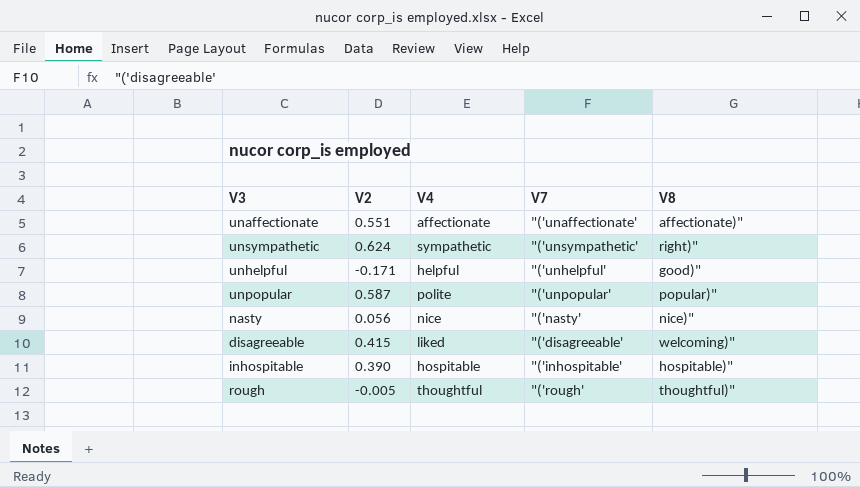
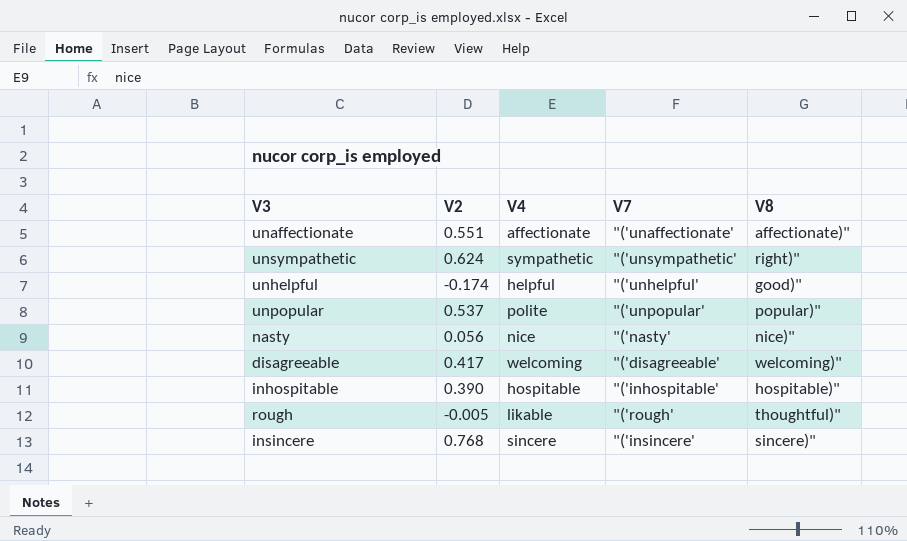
unhelpful | V2: -0.171 -> -0.174
unpopular | V2: 0.587 -> 0.537
disagreeable | V2: 0.415 -> 0.417
disagreeable | V4: liked -> welcoming
rough | V4: thoughtful -> likable
row insincere: none -> 0.768 | sincere | "('insincere' | sincere)"

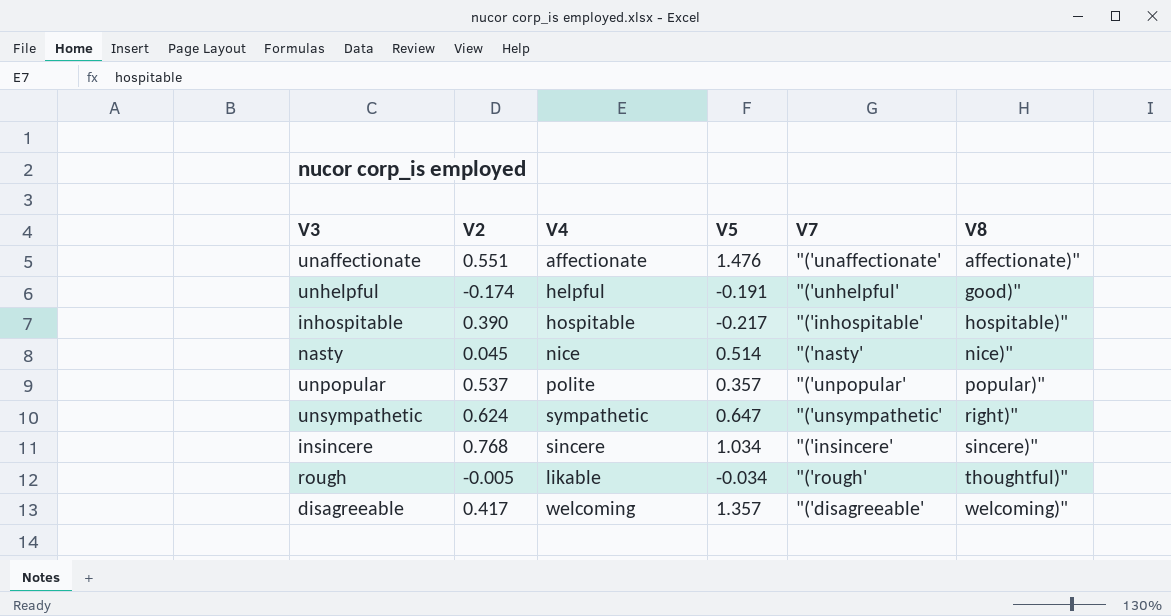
row order: none -> V8 ascending
column V5 | position: none -> 4
nasty | V2: 0.056 -> 0.045

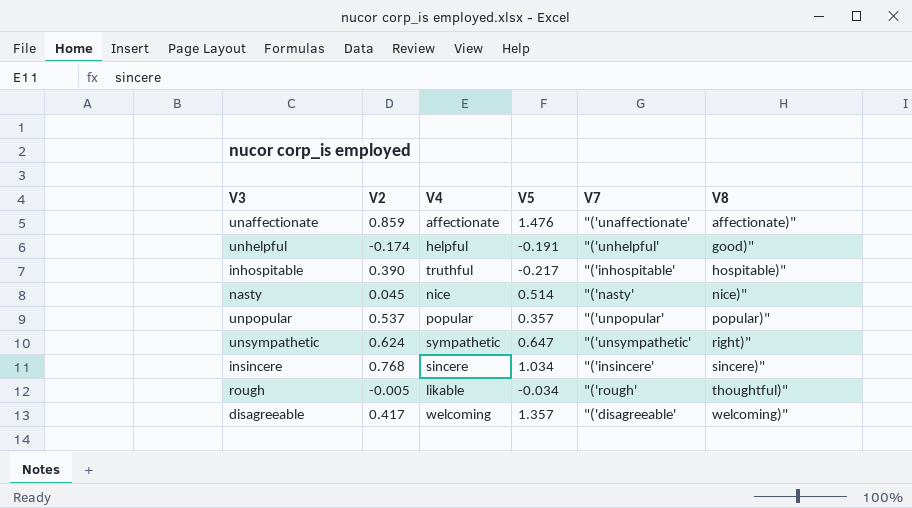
unaffectionate | V2: 0.551 -> 0.859
inhospitable | V4: hospitable -> truthful
unpopular | V4: polite -> popular

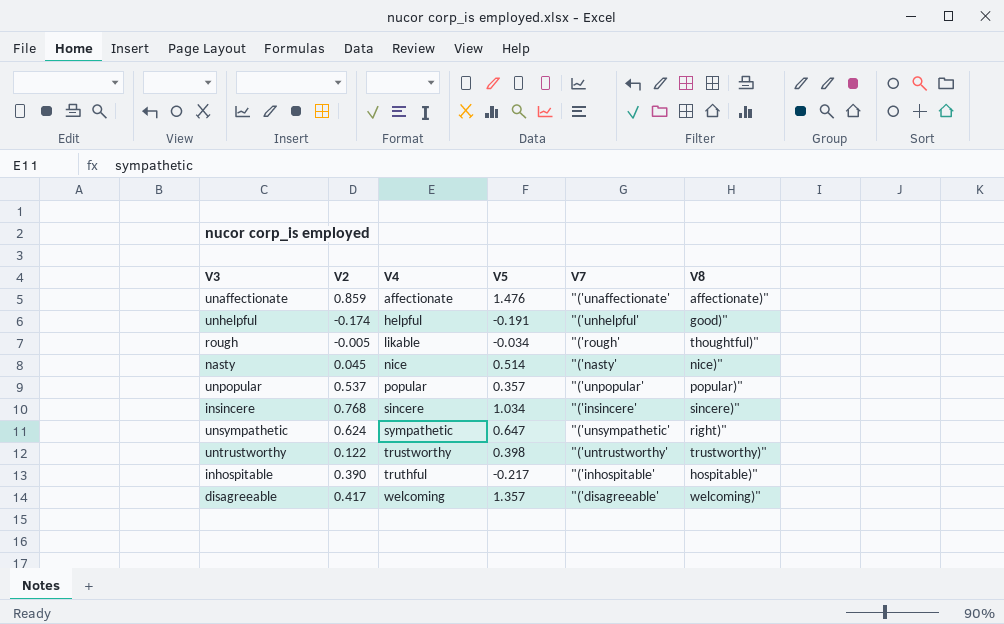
row order: V8 ascending -> V4 ascending
row untrustworthy: none -> 0.122 | trustworthy | 0.398 | "('untrustworthy' | trustworthy)"

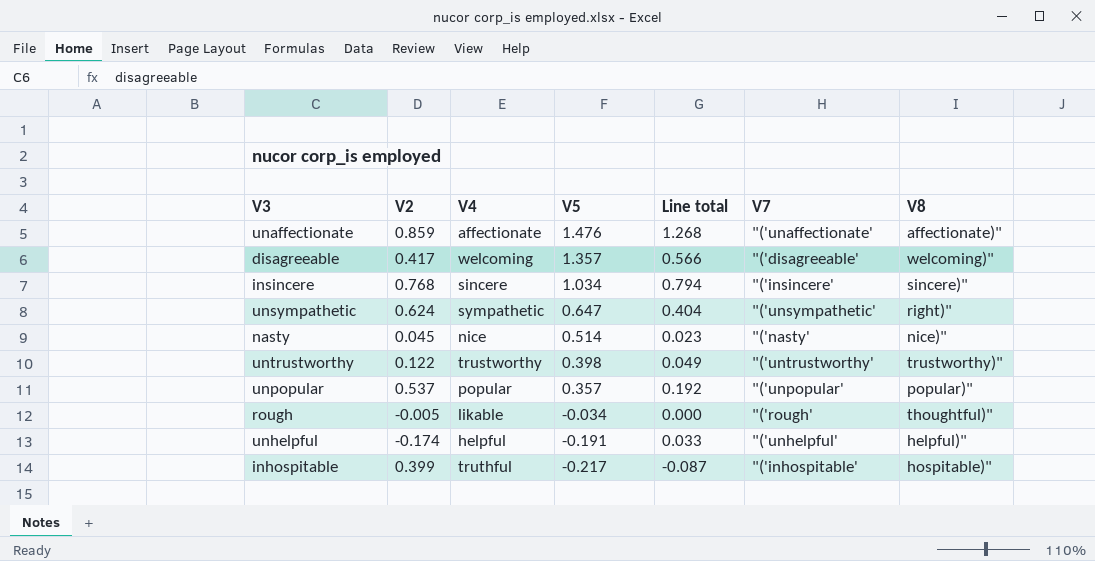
row order: V4 ascending -> V5 descending
column Line total | formula: none -> [V2] * [V5]
unhelpful | V8: good)" -> helpful)"
inhospitable | V2: 0.390 -> 0.399

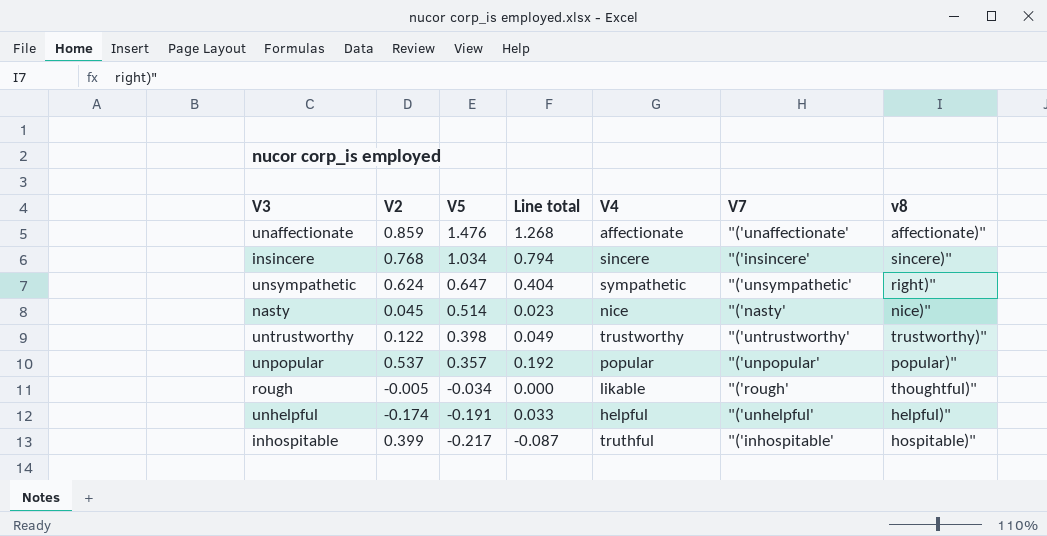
column V4 | position: 3 -> 5
column name: V8 -> v8
row disagreeable: 0.417 | welcoming | 1.357 | 0.566 | "('disagreeable' | welcoming)" -> none

